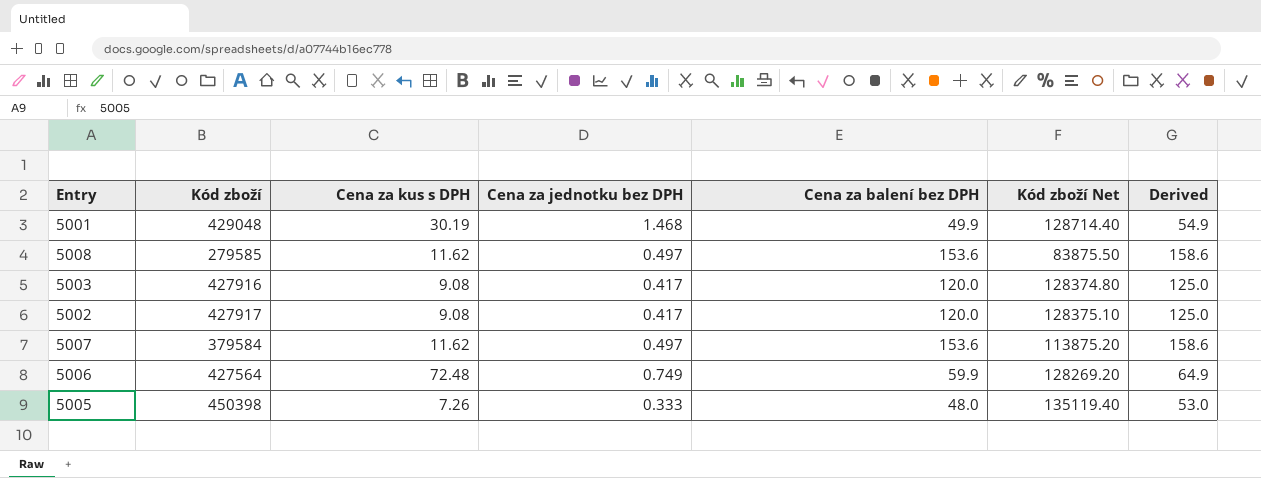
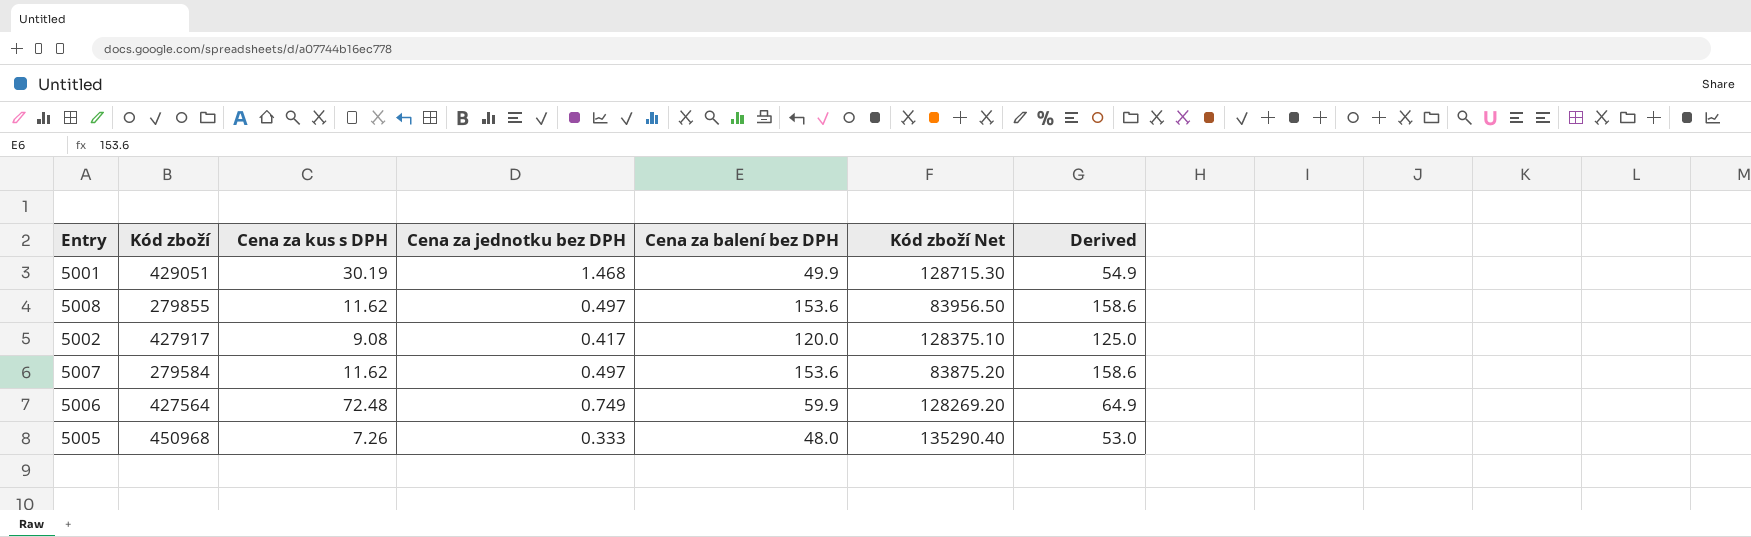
row 5003: 427916 | 9.08 | 0.417 | 120.0 | 128374.80 | 125.0 -> none
5001 | Kód zboží: 429048 -> 429051
5001 | Kód zboží Net: 128714.40 -> 128715.30
5008 | Kód zboží: 279585 -> 279855
5008 | Kód zboží Net: 83875.50 -> 83956.50
5007 | Kód zboží: 379584 -> 279584
5007 | Kód zboží Net: 113875.20 -> 83875.20
5005 | Kód zboží: 450398 -> 450968
5005 | Kód zboží Net: 135119.40 -> 135290.40

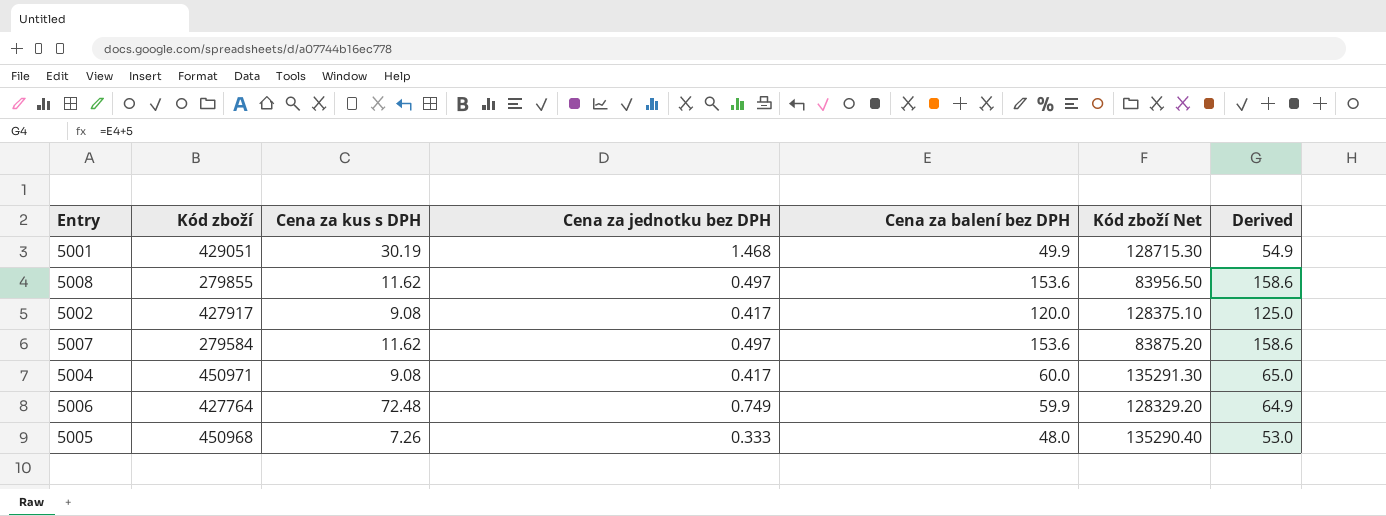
row 5004: none -> 450971 | 9.08 | 0.417 | 60.0 | 135291.30 | 65.0
5006 | Kód zboží: 427564 -> 427764
5006 | Kód zboží Net: 128269.20 -> 128329.20

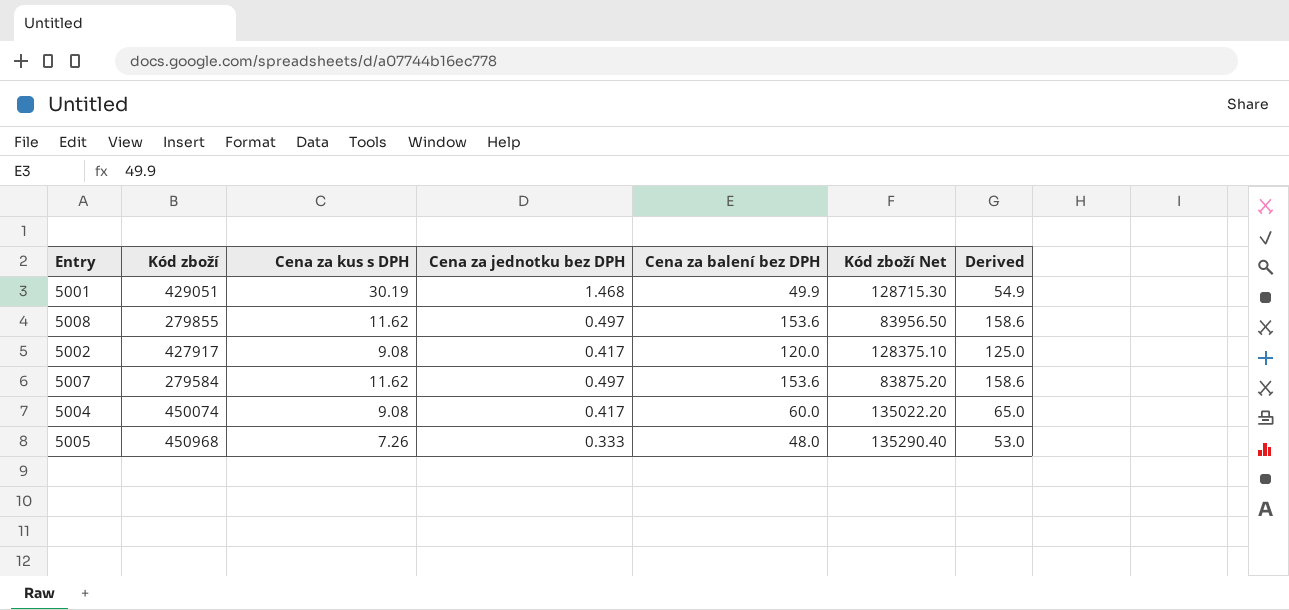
row 5006: 427764 | 72.48 | 0.749 | 59.9 | 128329.20 | 64.9 -> none
5004 | Kód zboží: 450971 -> 450074
5004 | Kód zboží Net: 135291.30 -> 135022.20

